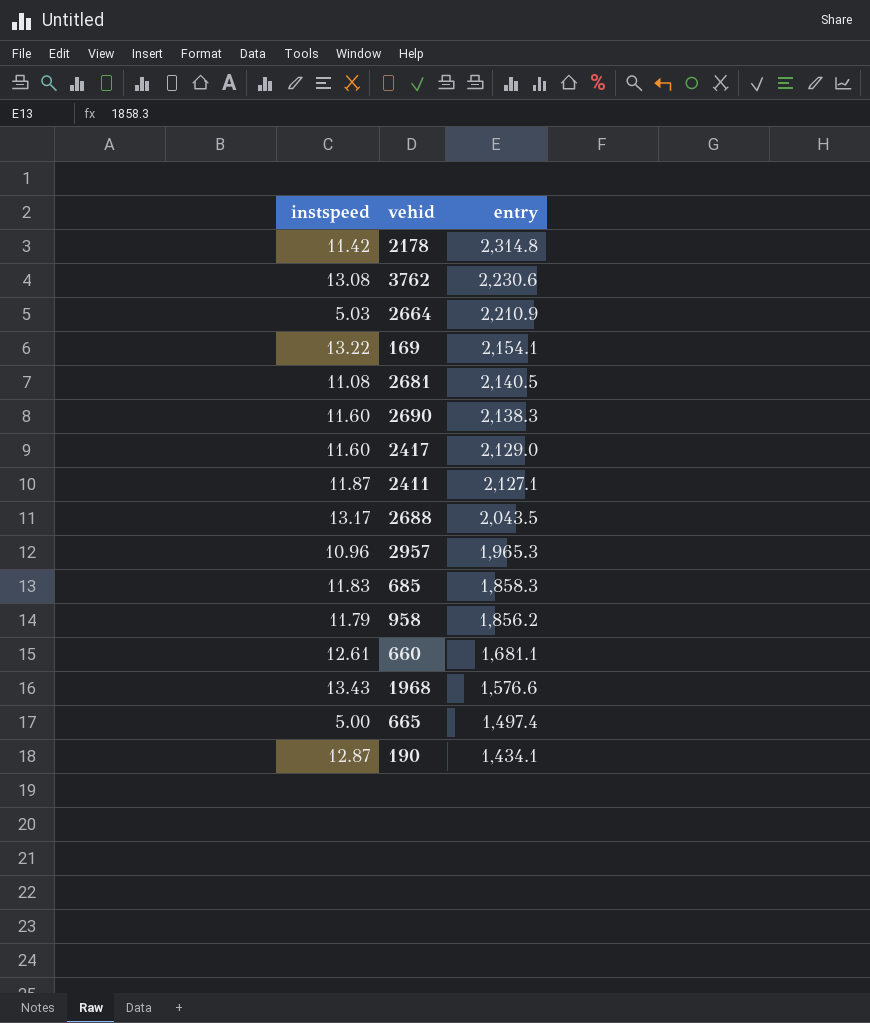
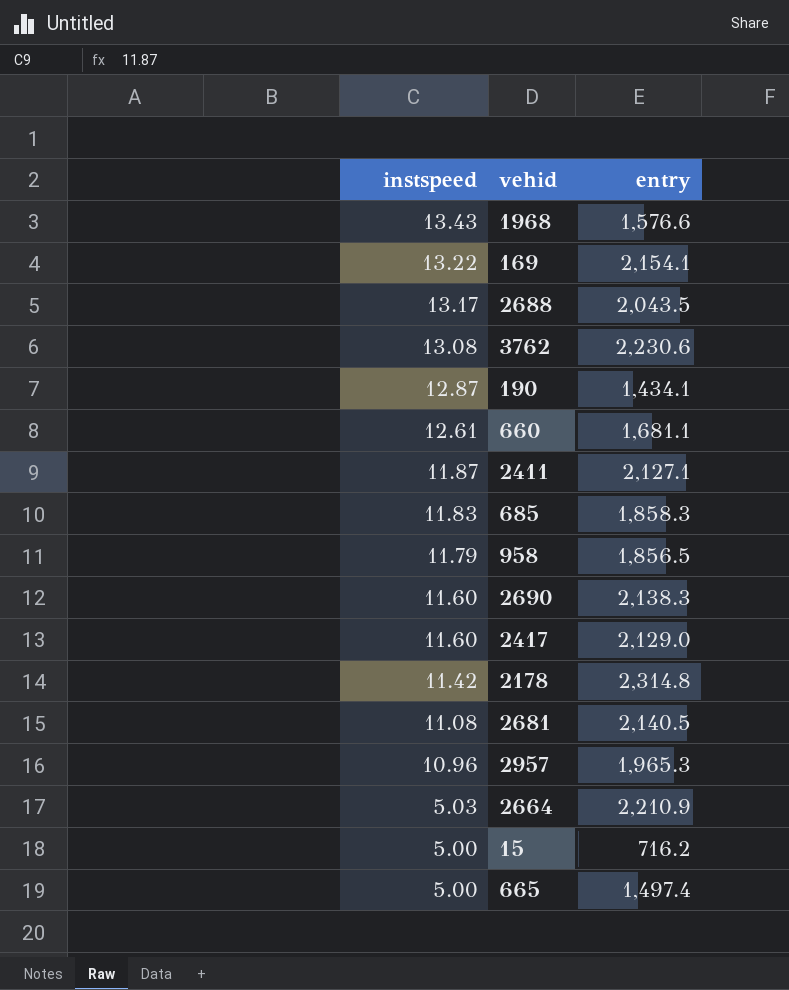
row order: entry descending -> instspeed descending
958 | entry: 1,856.2 -> 1,856.5
row 15: none -> 5.00 | 716.2

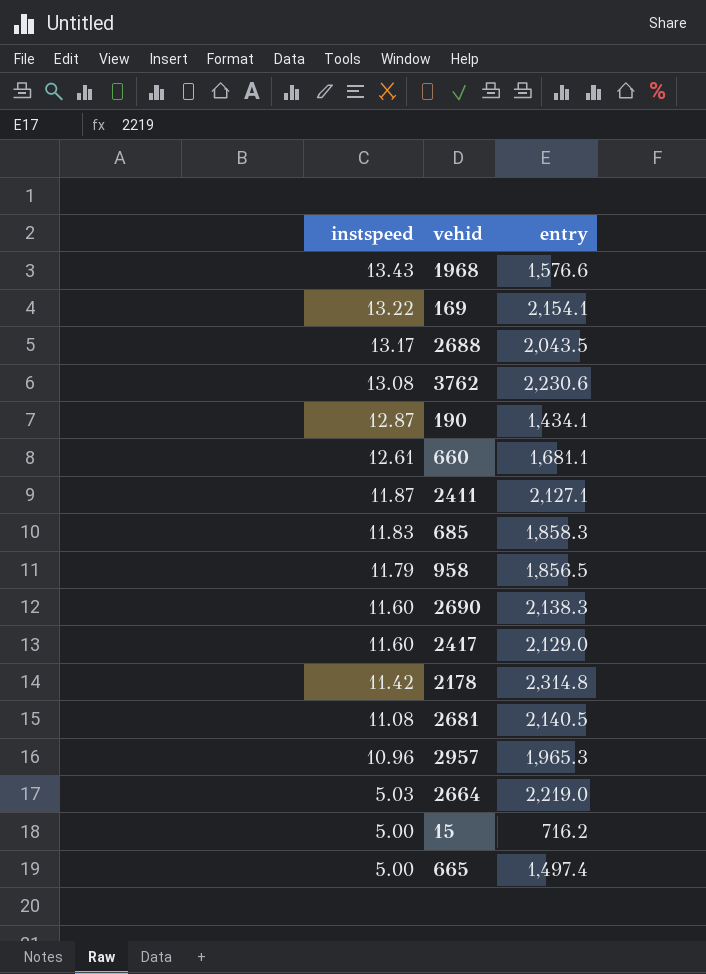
2664 | entry: 2,210.9 -> 2,219.0

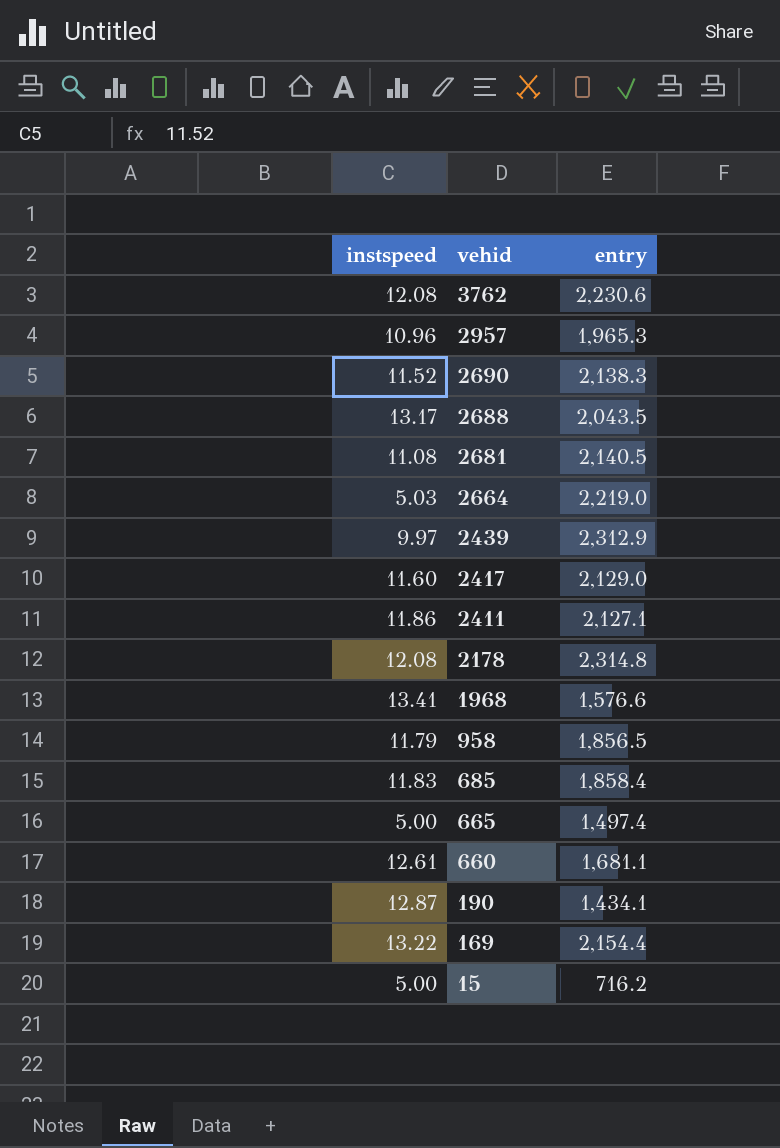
row order: instspeed descending -> vehid descending
3762 | instspeed: 13.08 -> 12.08
2690 | instspeed: 11.60 -> 11.52
row 2439: none -> 9.97 | 2,312.9
2411 | instspeed: 11.87 -> 11.86
2178 | instspeed: 11.42 -> 12.08
1968 | instspeed: 13.43 -> 13.41
685 | entry: 1,858.3 -> 1,858.4
169 | entry: 2,154.1 -> 2,154.4

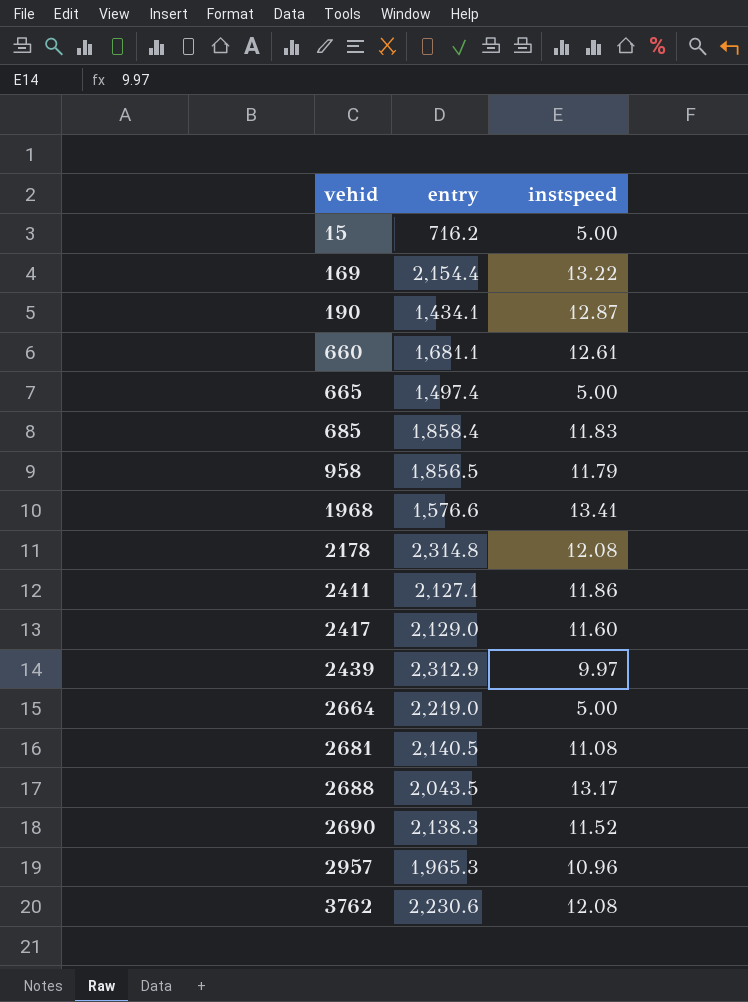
row order: vehid descending -> vehid ascending
column instspeed | position: 1 -> 3
2664 | instspeed: 5.03 -> 5.00

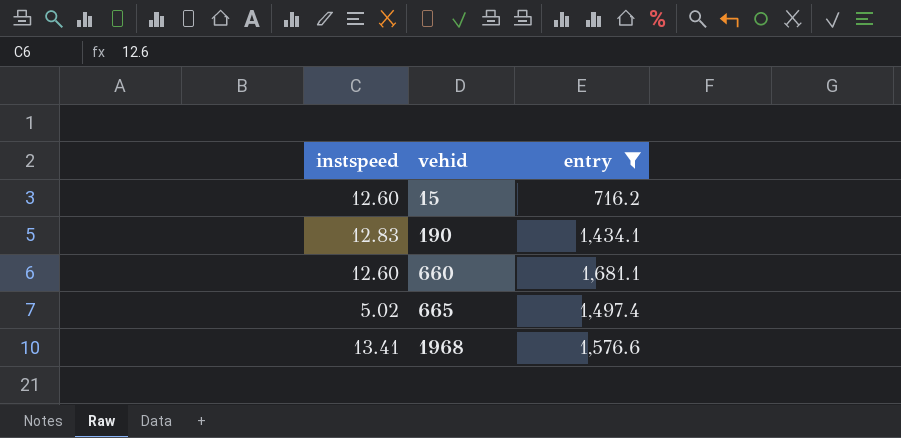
filter: none -> entry <= 1,681.1
column instspeed | position: 3 -> 1
15 | instspeed: 5.00 -> 12.60
190 | instspeed: 12.87 -> 12.83
660 | instspeed: 12.61 -> 12.60
665 | instspeed: 5.00 -> 5.02

